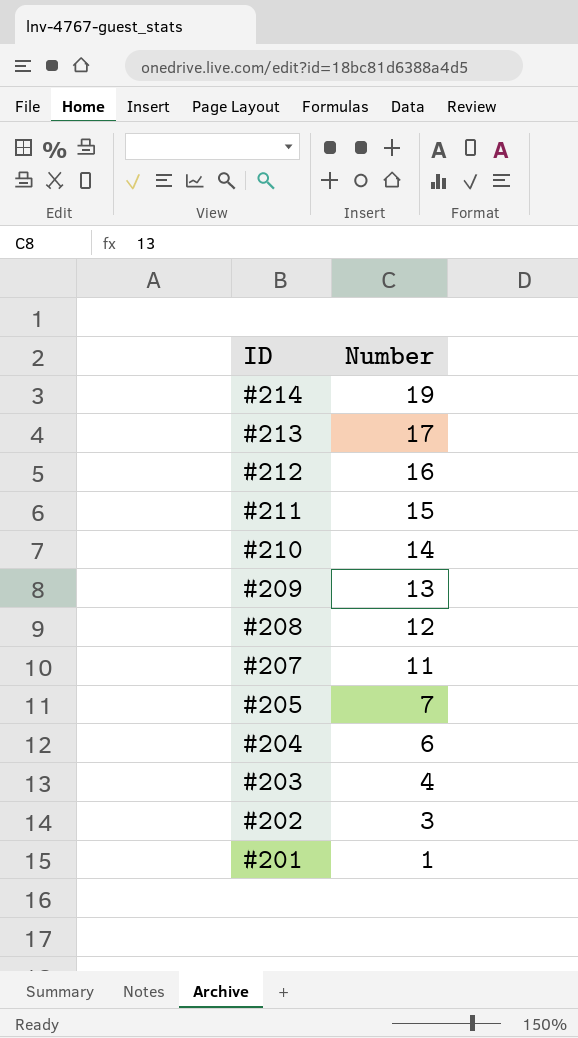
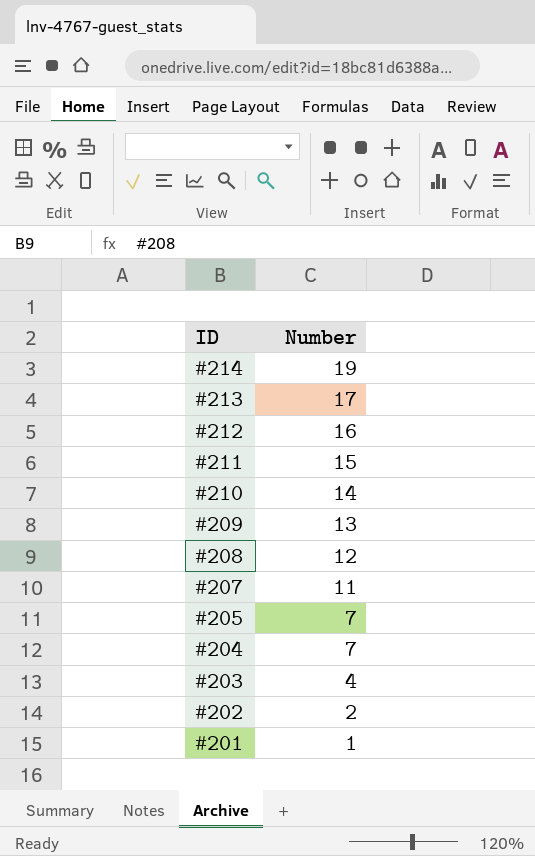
#204 | Number: 6 -> 7
#202 | Number: 3 -> 2

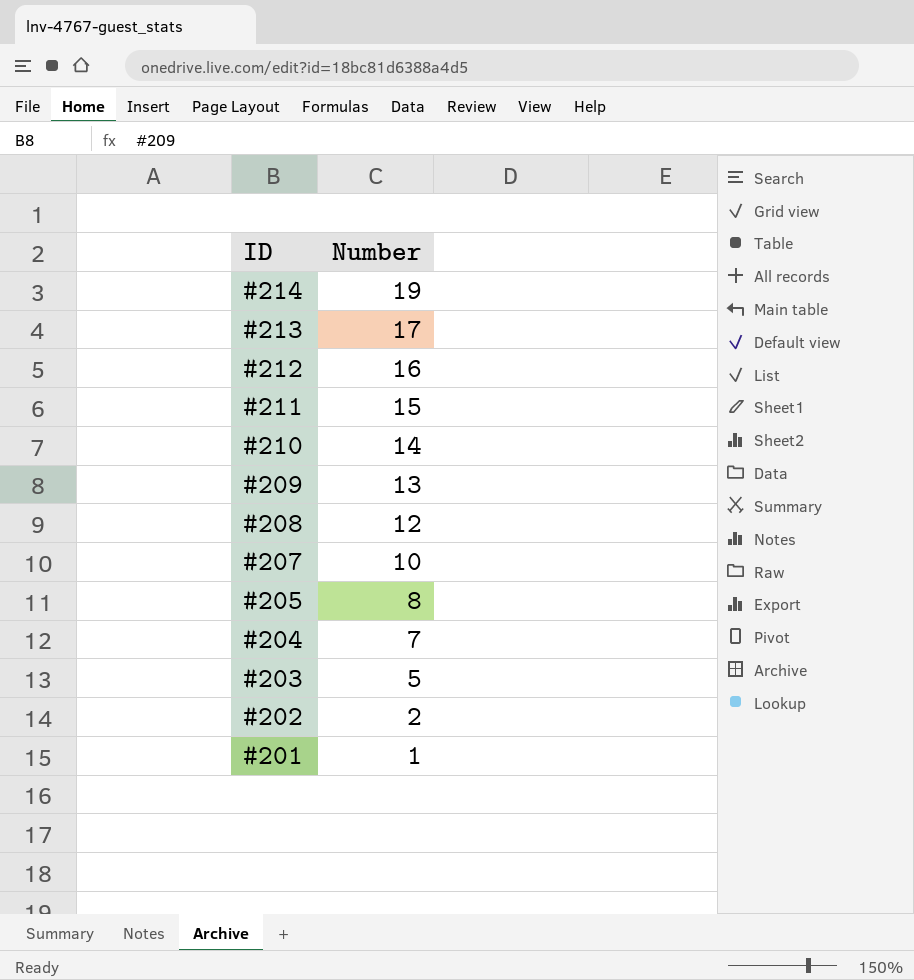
#207 | Number: 11 -> 10
#205 | Number: 7 -> 8
#203 | Number: 4 -> 5

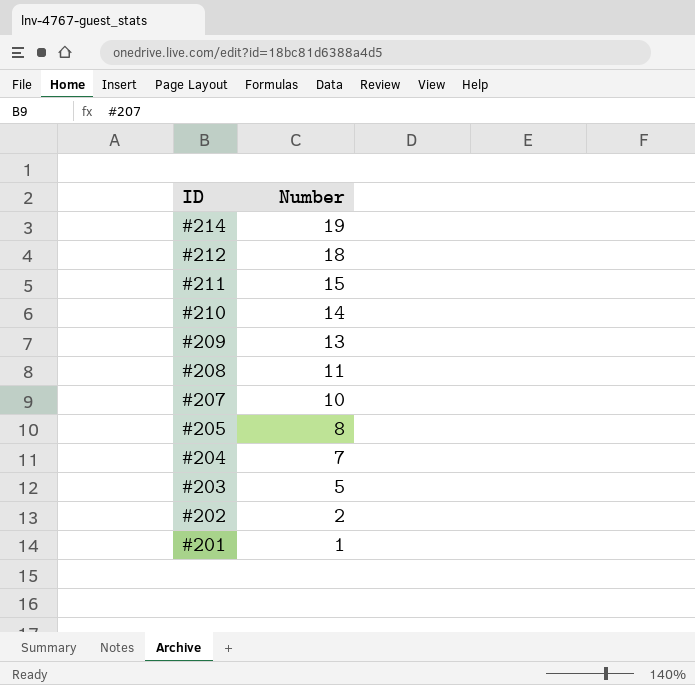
row #213: 17 -> none
#212 | Number: 16 -> 18
#208 | Number: 12 -> 11

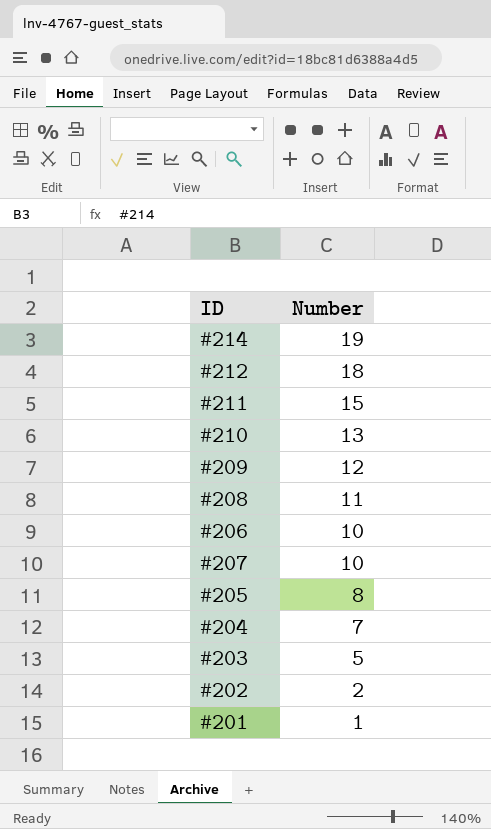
#210 | Number: 14 -> 13
#209 | Number: 13 -> 12
row #206: none -> 10

